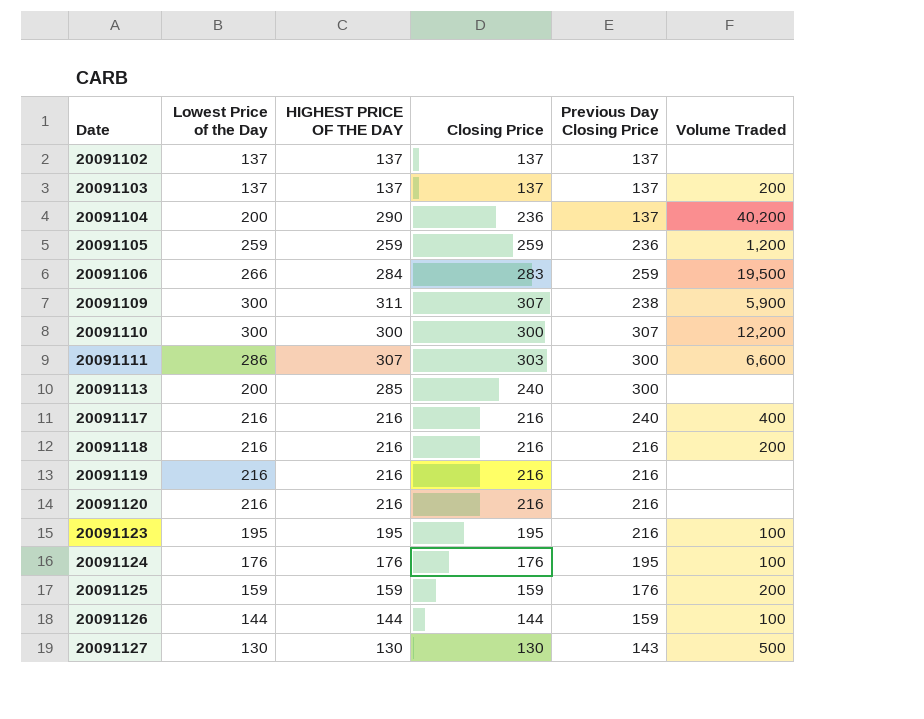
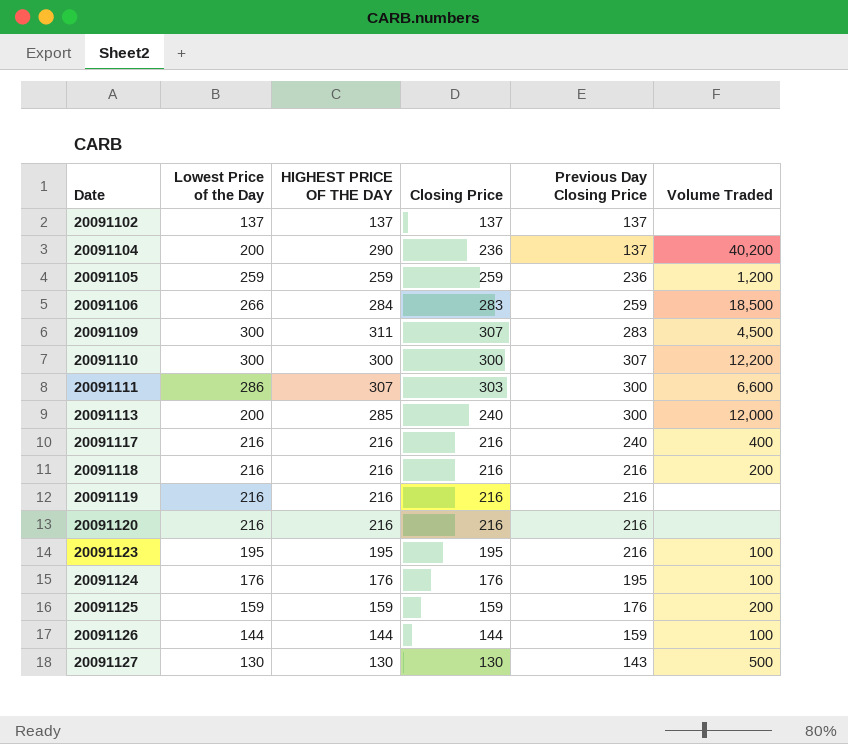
row 20091103: 137 | 137 | 137 | 137 | 200 -> none
20091106 | Volume Traded: 19,500 -> 18,500
20091109 | Previous Day Closing Price: 238 -> 283
20091109 | Volume Traded: 5,900 -> 4,500
20091113 | Volume Traded: none -> 12,000

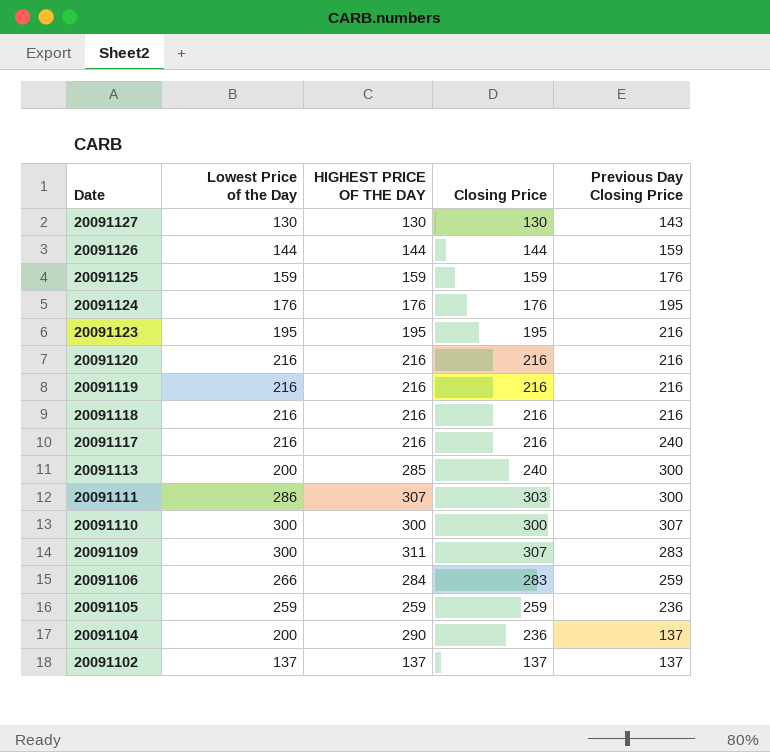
row order: Date ascending -> Date descending
column Volume Traded | position: 6 -> none

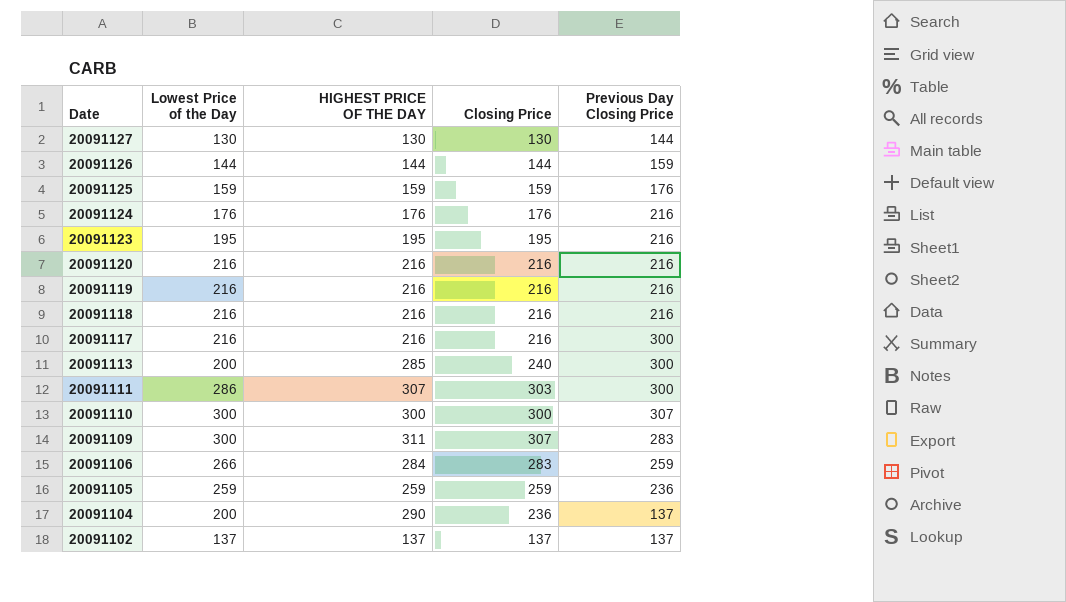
20091127 | Previous Day Closing Price: 143 -> 144
20091124 | Previous Day Closing Price: 195 -> 216
20091117 | Previous Day Closing Price: 240 -> 300

